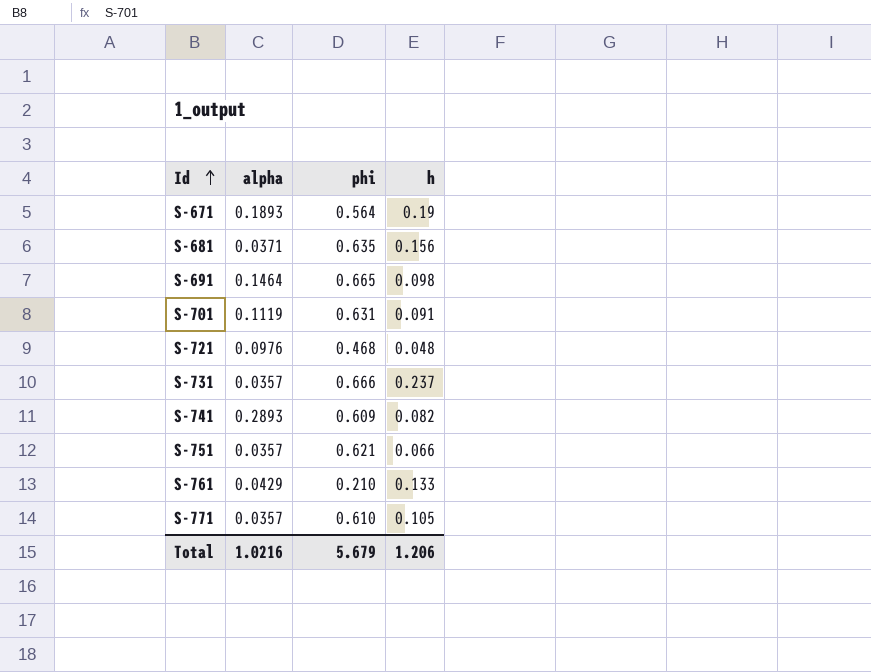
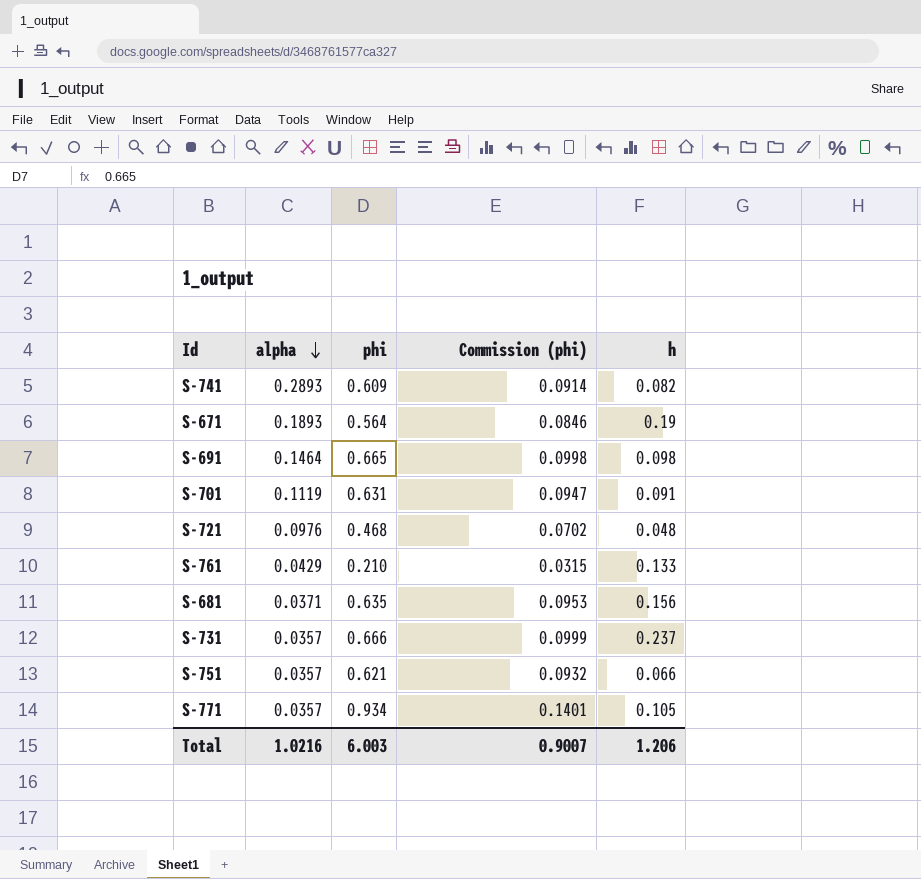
row order: Id ascending -> alpha descending
column Commission (phi) | formula: none -> [phi] * 0.15
S-771 | phi: 0.610 -> 0.934
Total | phi: 5.679 -> 6.003

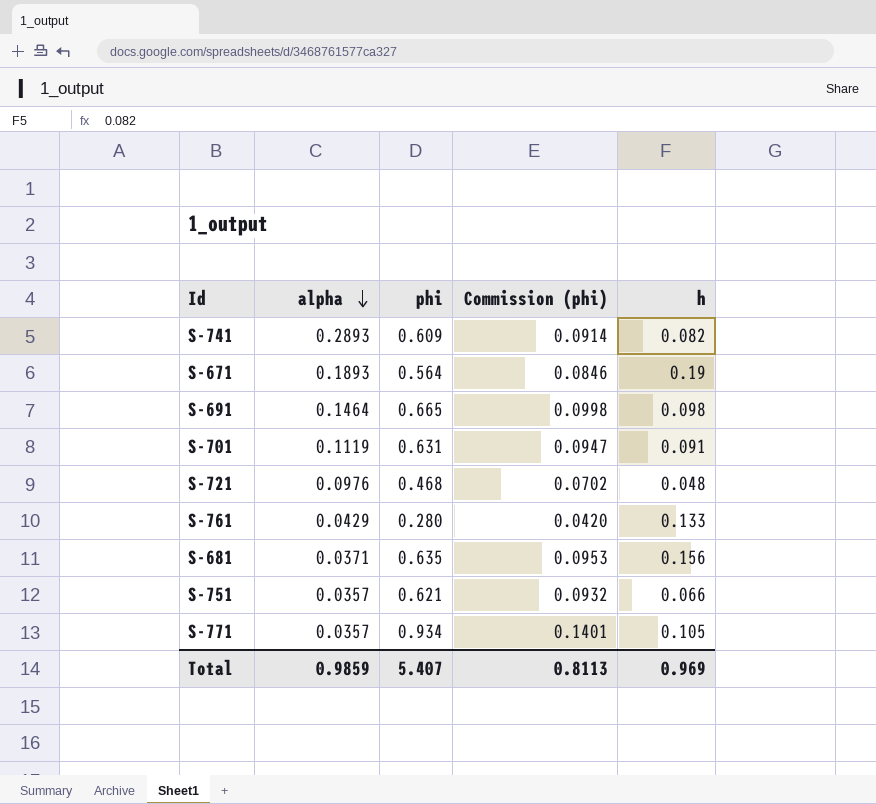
row S-731: 0.0357 | 0.666 | 0.0999 | 0.237 -> none
S-761 | phi: 0.210 -> 0.280
S-761 | Commission (phi): 0.0315 -> 0.0420
Total | alpha: 1.0216 -> 0.9859
Total | phi: 6.003 -> 5.407
Total | Commission (phi): 0.9007 -> 0.8113
Total | h: 1.206 -> 0.969

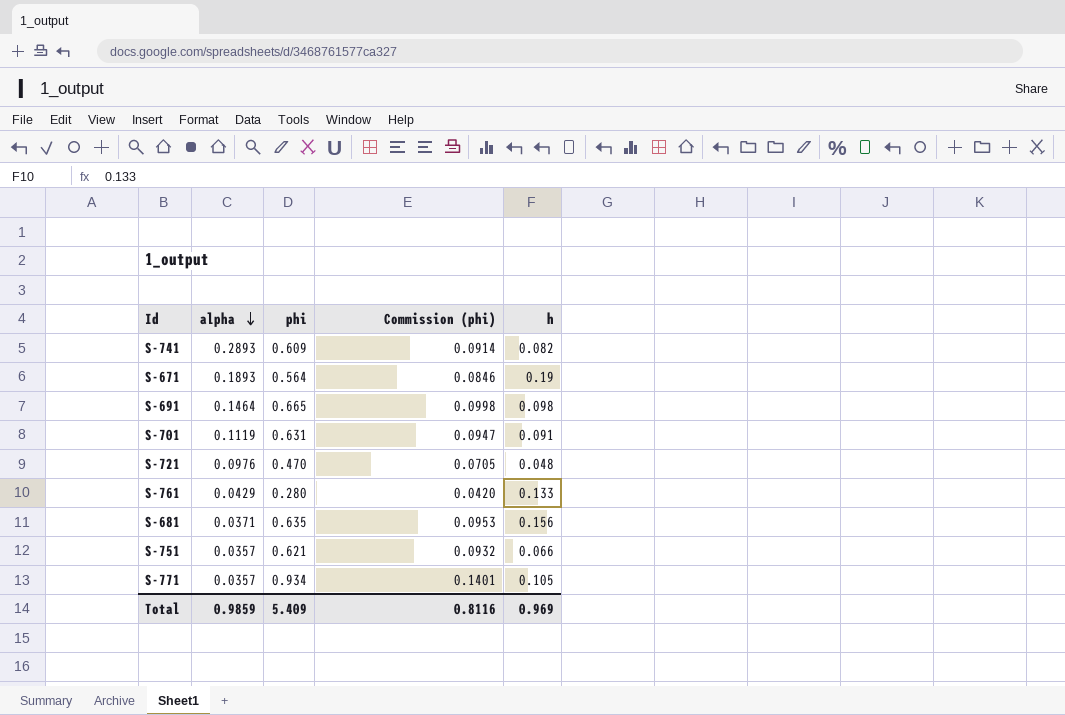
S-721 | phi: 0.468 -> 0.470
S-721 | Commission (phi): 0.0702 -> 0.0705
Total | phi: 5.407 -> 5.409
Total | Commission (phi): 0.8113 -> 0.8116

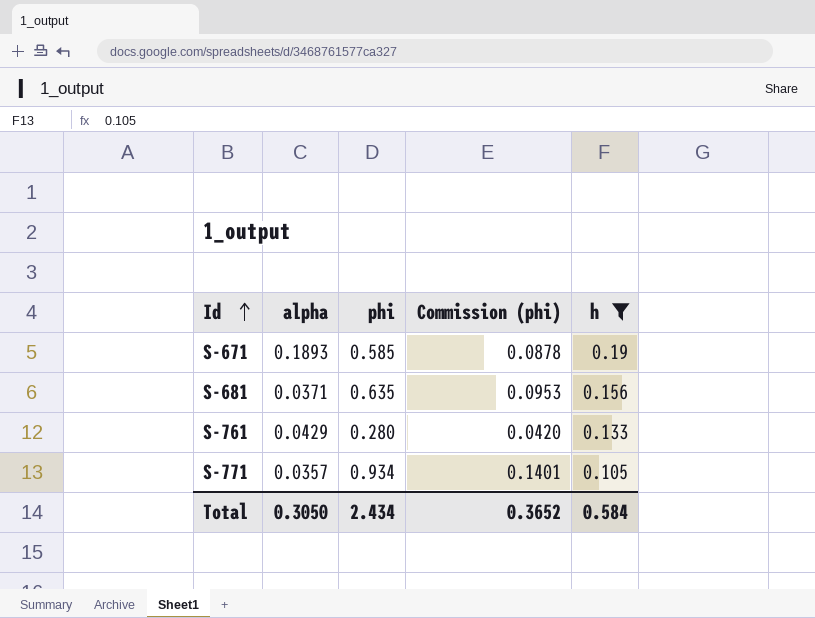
filter: none -> h >= 0.105
row order: alpha descending -> Id ascending
S-671 | phi: 0.564 -> 0.585
S-671 | Commission (phi): 0.0846 -> 0.0878
Total | alpha: 0.9859 -> 0.3050
Total | phi: 5.409 -> 2.434
Total | Commission (phi): 0.8116 -> 0.3652
Total | h: 0.969 -> 0.584

